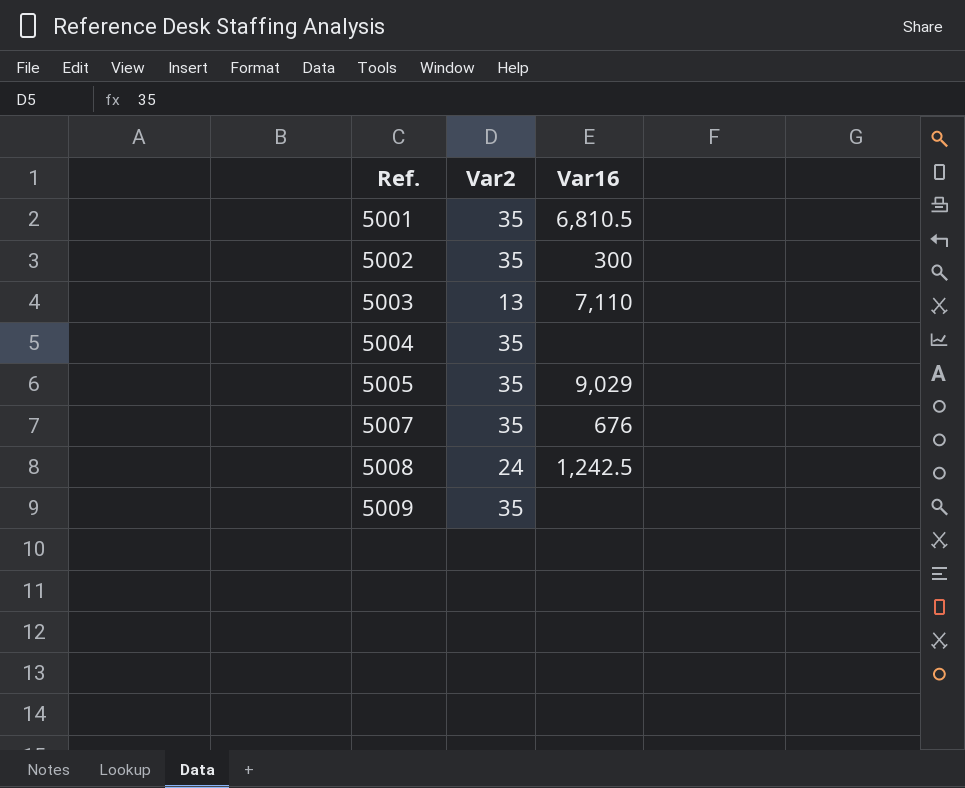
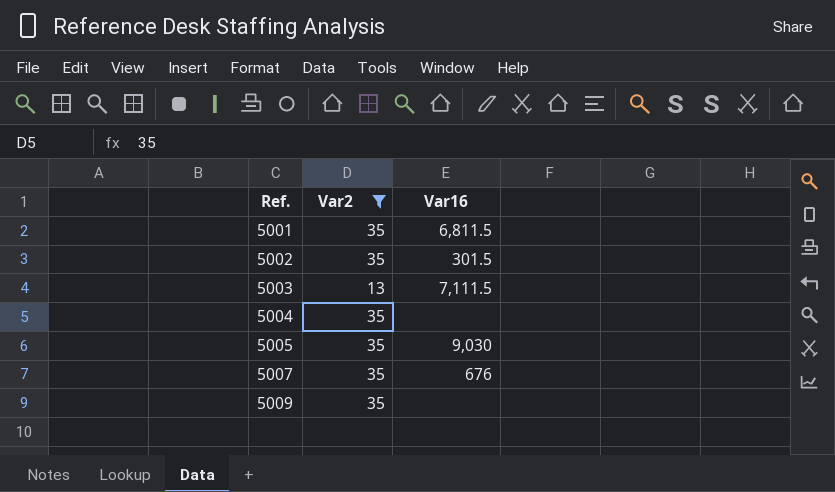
filter: none -> Var2 != 24
5001 | Var16: 6,810.5 -> 6,811.5
5002 | Var16: 300 -> 301.5
5003 | Var16: 7,110 -> 7,111.5
5005 | Var16: 9,029 -> 9,030

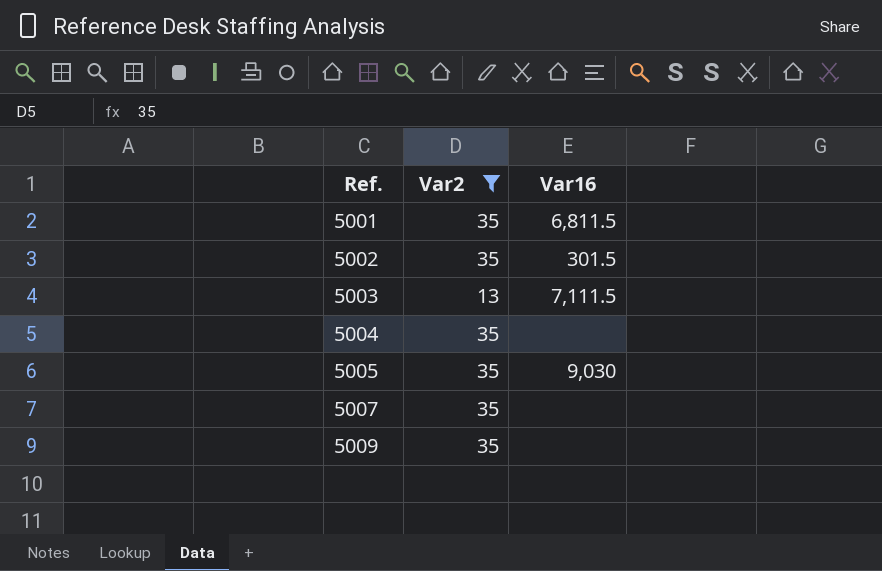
5007 | Var16: 676 -> none

